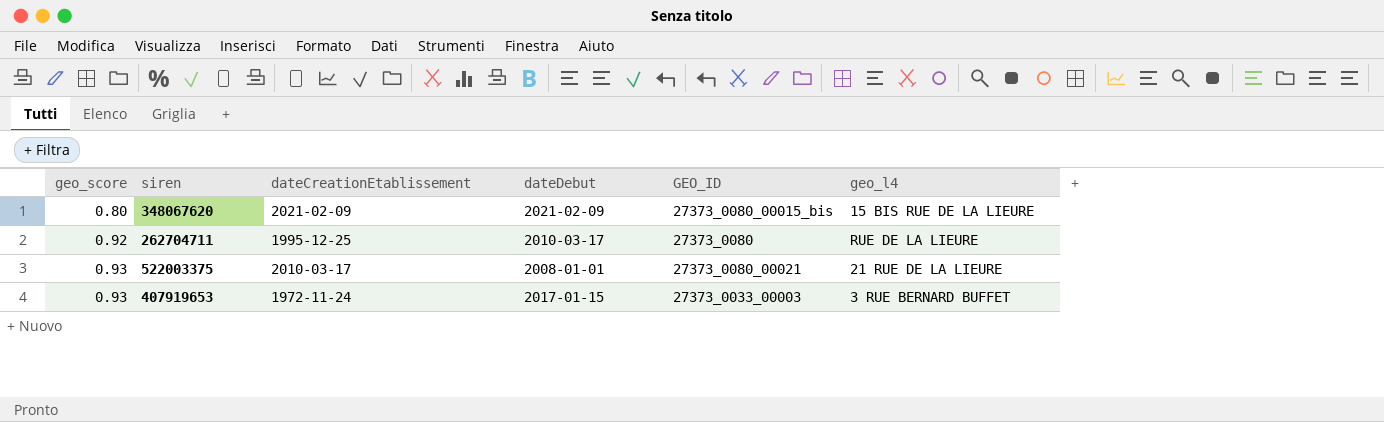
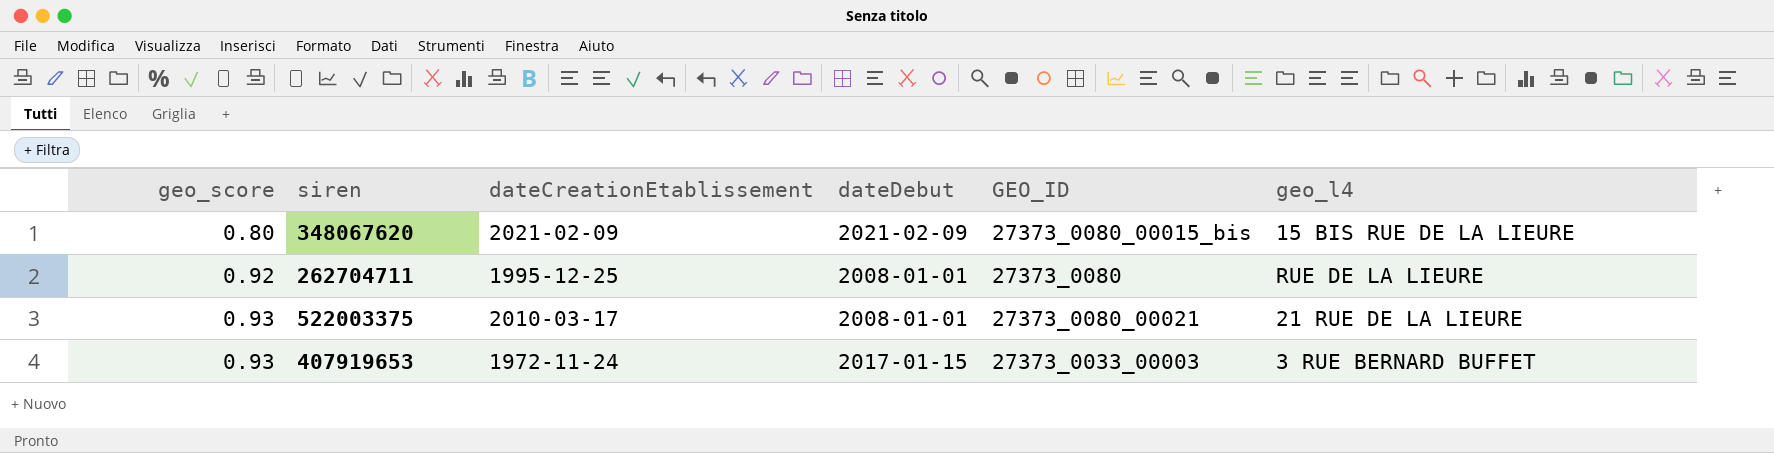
262704711 | dateDebut: 2010-03-17 -> 2008-01-01

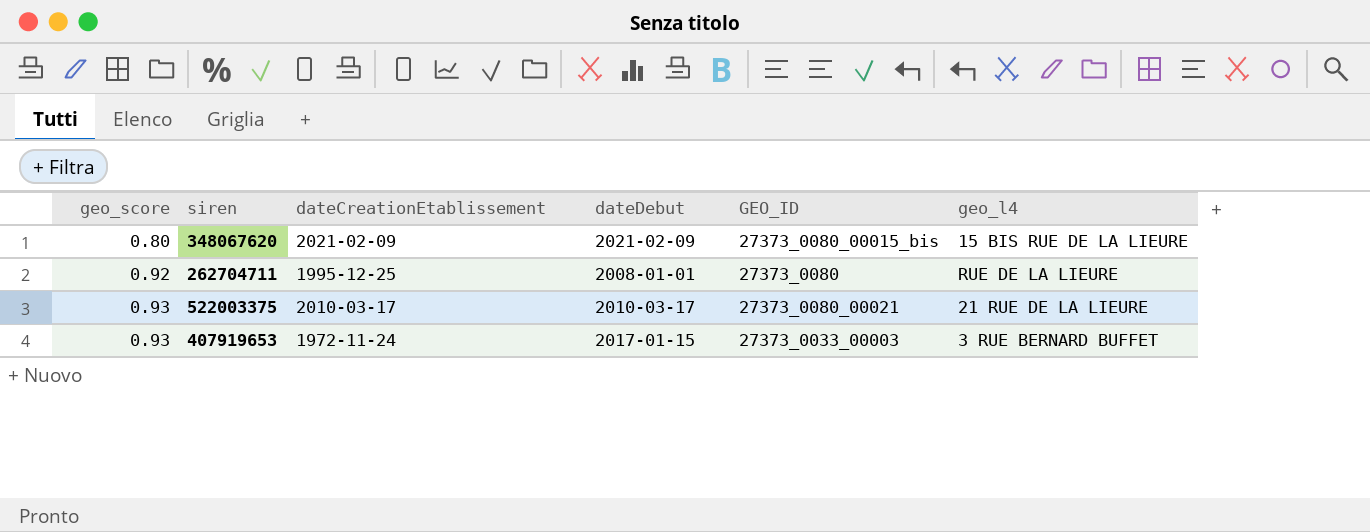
522003375 | dateDebut: 2008-01-01 -> 2010-03-17

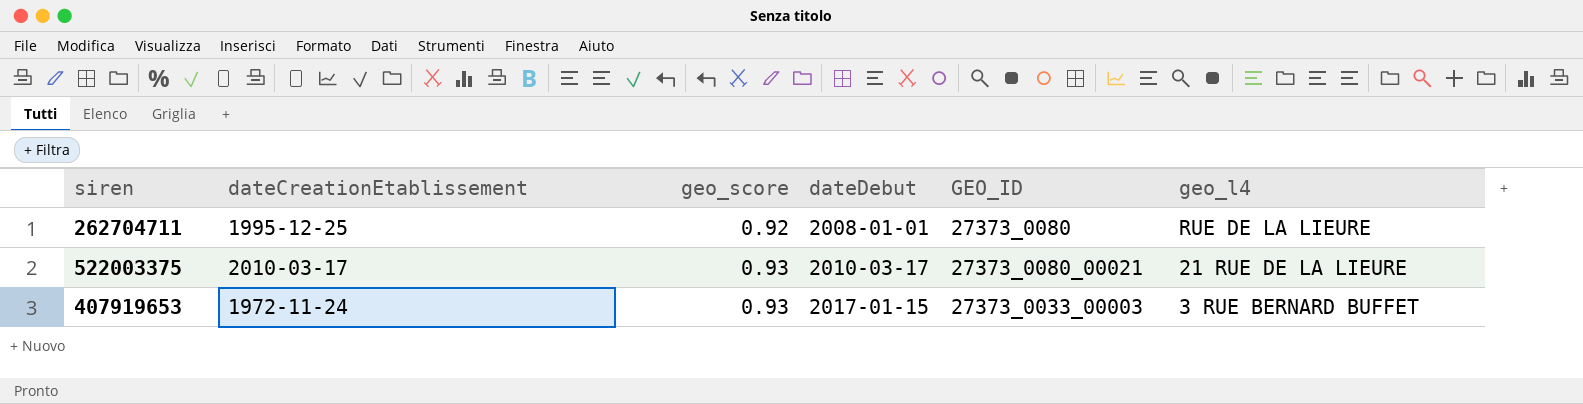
column geo_score | position: 1 -> 3
row 348067620: 0.80 | 2021-02-09 | 2021-02-09 | 27373_0080_00015_bis | 15 BIS RUE DE LA LIEURE -> none

